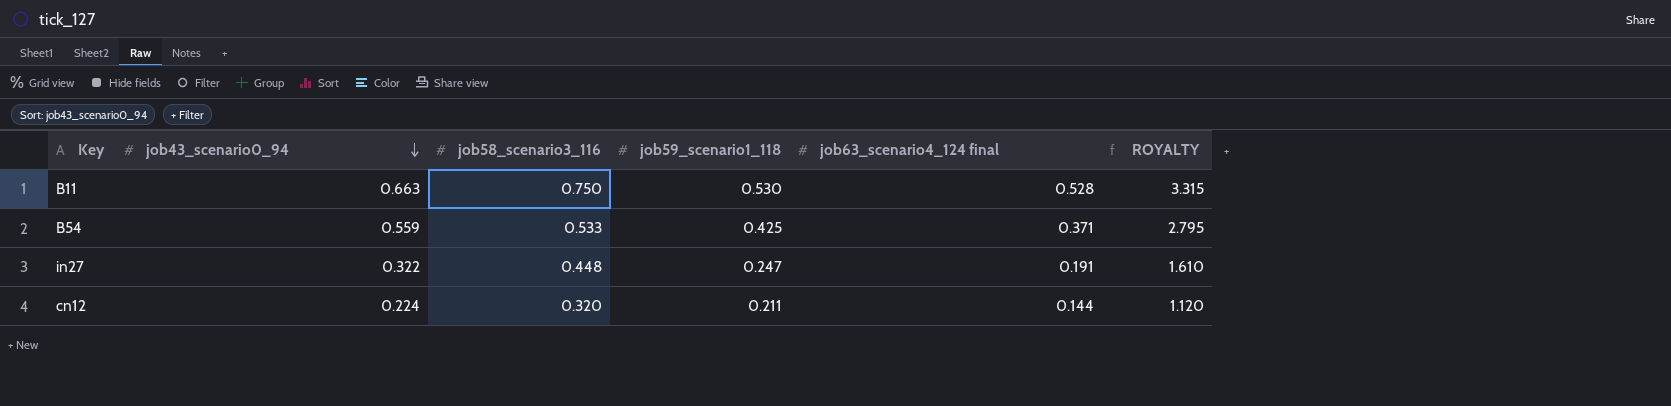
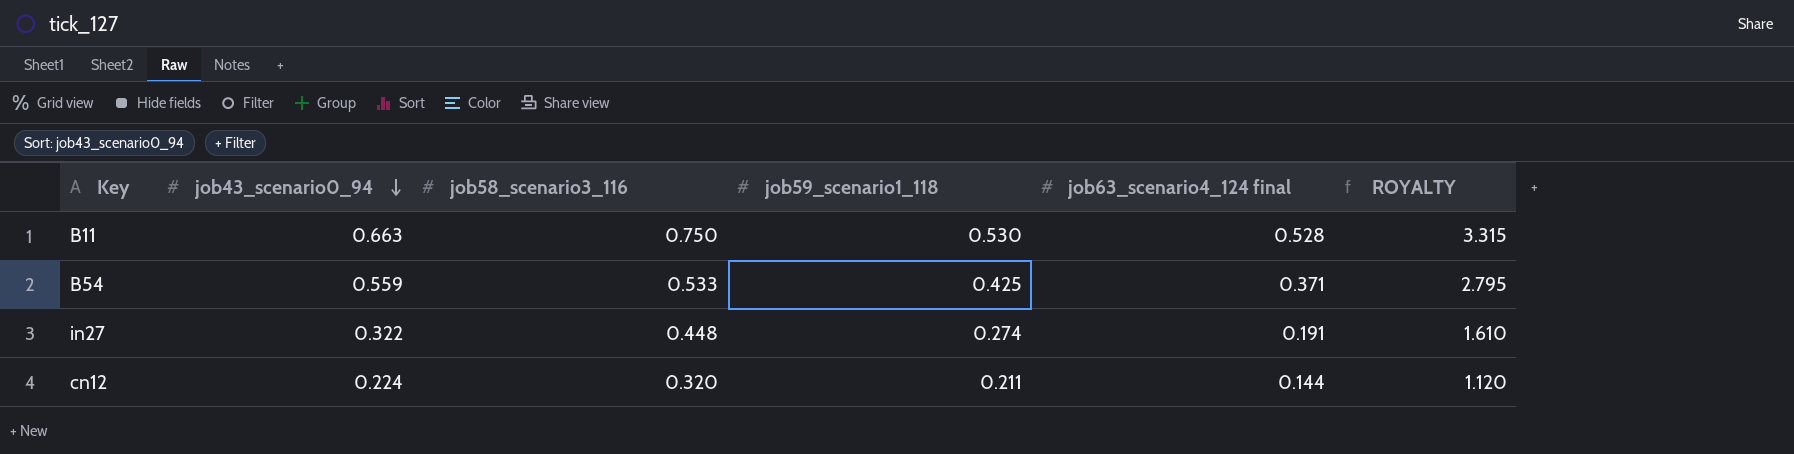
in27 | job59_scenario1_118: 0.247 -> 0.274

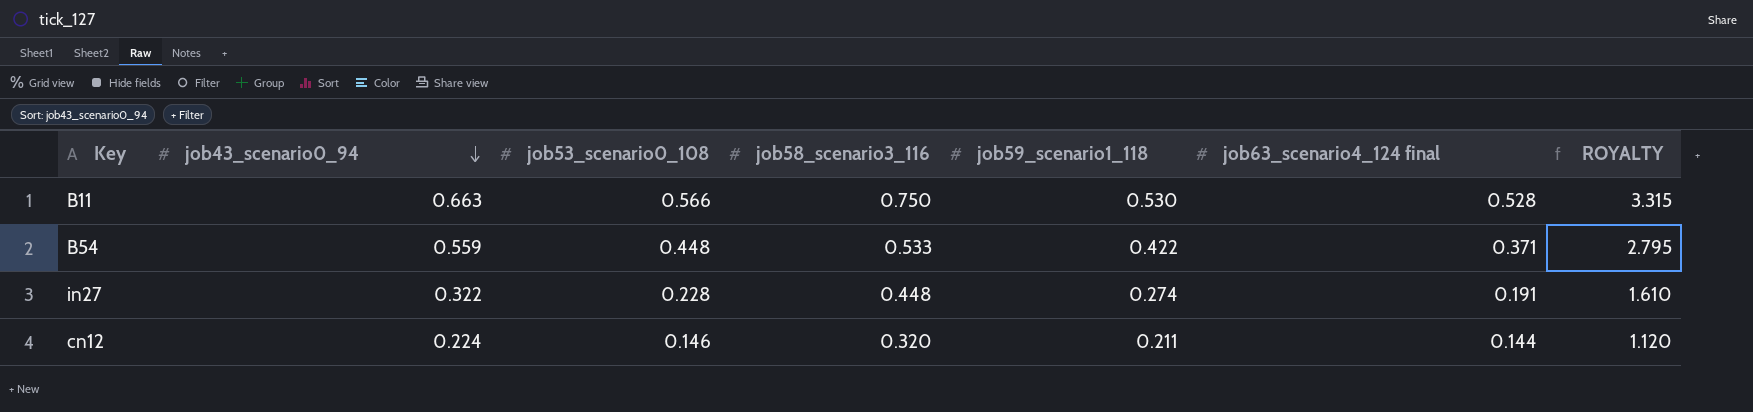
column job53_scenario0_108 | position: none -> 3
B54 | job59_scenario1_118: 0.425 -> 0.422

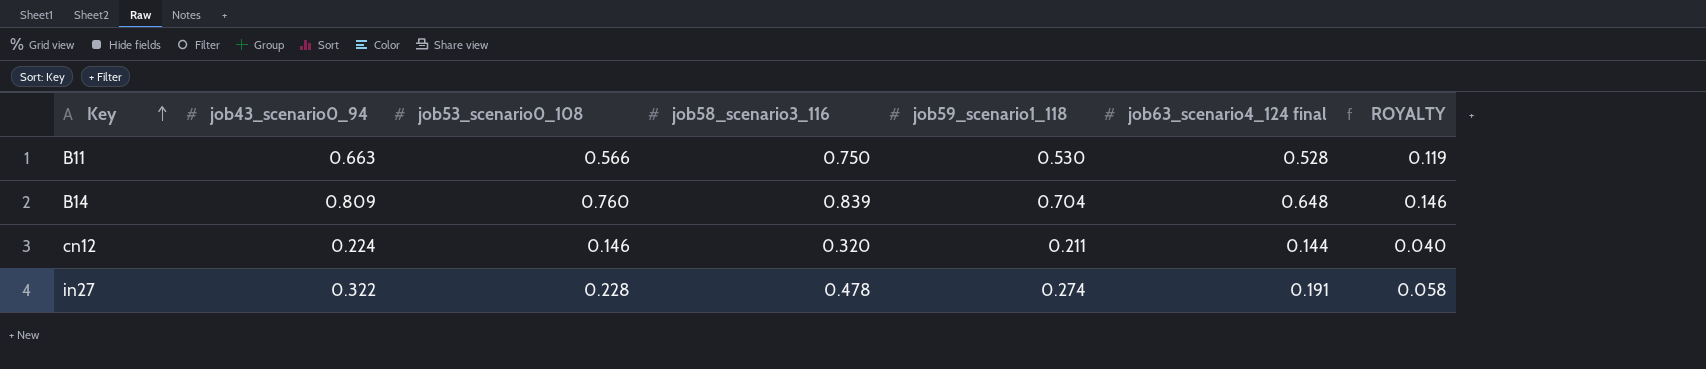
row order: job43_scenario0_94 descending -> Key ascending
column ROYALTY | formula: [job43_scenario0_94] * 5 -> [job43_scenario0_94] * 0.18
row B54: 0.559 | 0.448 | 0.533 | 0.422 | 0.371 | 2.795 -> none
row B14: none -> 0.809 | 0.760 | 0.839 | 0.704 | 0.648 | 0.146
in27 | job58_scenario3_116: 0.448 -> 0.478

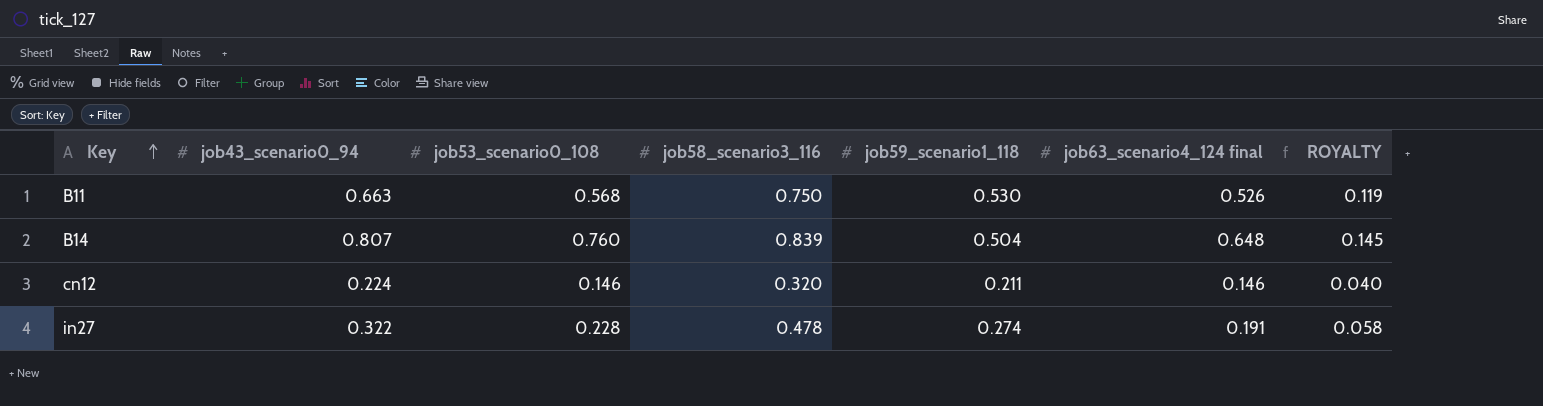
B11 | job53_scenario0_108: 0.566 -> 0.568
B11 | job63_scenario4_124 final: 0.528 -> 0.526
B14 | job43_scenario0_94: 0.809 -> 0.807
B14 | job59_scenario1_118: 0.704 -> 0.504
B14 | ROYALTY: 0.146 -> 0.145
cn12 | job63_scenario4_124 final: 0.144 -> 0.146

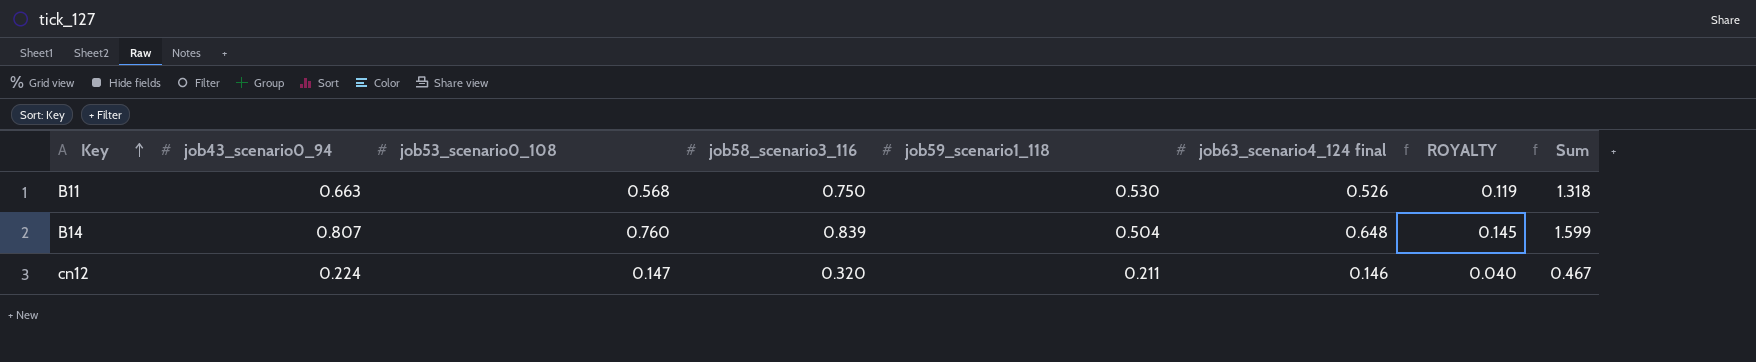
column Sum | formula: none -> [job53_scenario0_108] + [job58_scenario3_116]
row in27: 0.322 | 0.228 | 0.478 | 0.274 | 0.191 | 0.058 -> none
cn12 | job53_scenario0_108: 0.146 -> 0.147

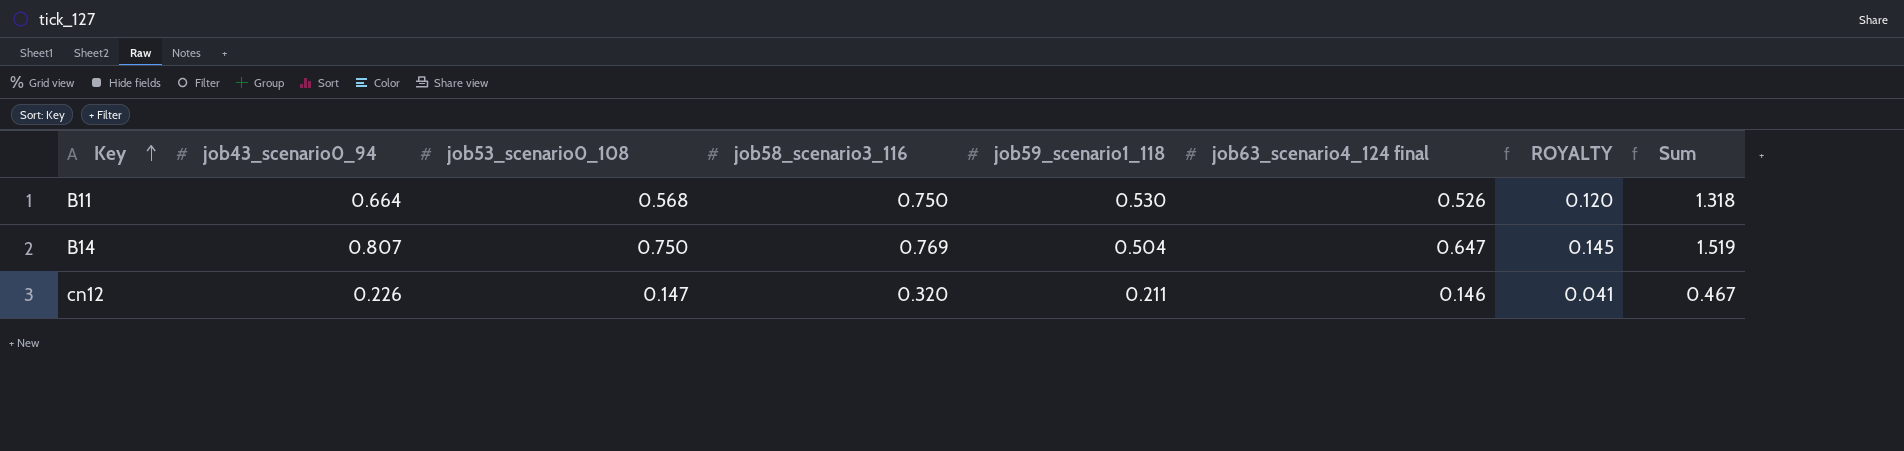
B11 | job43_scenario0_94: 0.663 -> 0.664
B11 | ROYALTY: 0.119 -> 0.120
B14 | job53_scenario0_108: 0.760 -> 0.750
B14 | job58_scenario3_116: 0.839 -> 0.769
B14 | job63_scenario4_124 final: 0.648 -> 0.647
B14 | Sum: 1.599 -> 1.519
cn12 | job43_scenario0_94: 0.224 -> 0.226
cn12 | ROYALTY: 0.040 -> 0.041

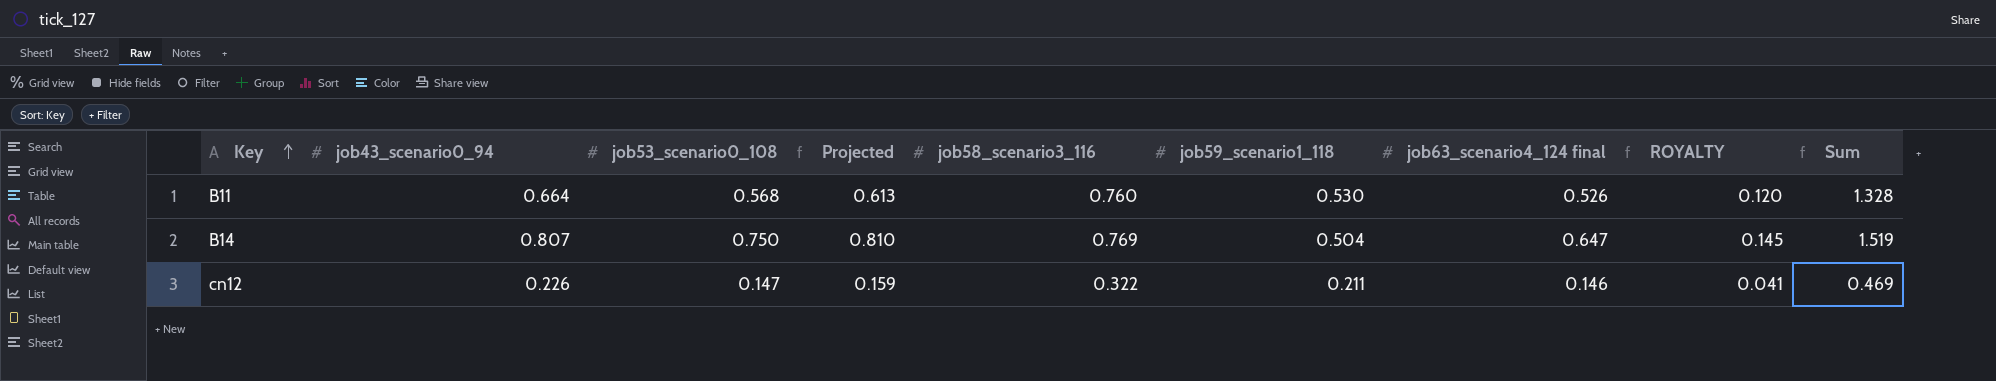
column Projected | formula: none -> [job53_scenario0_108] * 1.08
B11 | job58_scenario3_116: 0.750 -> 0.760
B11 | Sum: 1.318 -> 1.328
cn12 | job58_scenario3_116: 0.320 -> 0.322
cn12 | Sum: 0.467 -> 0.469

